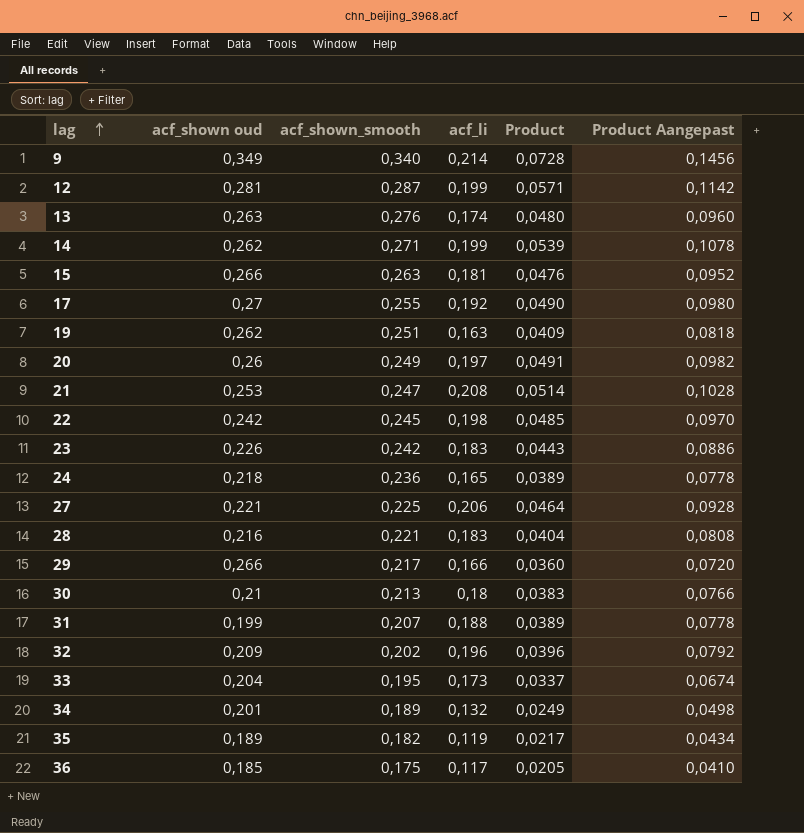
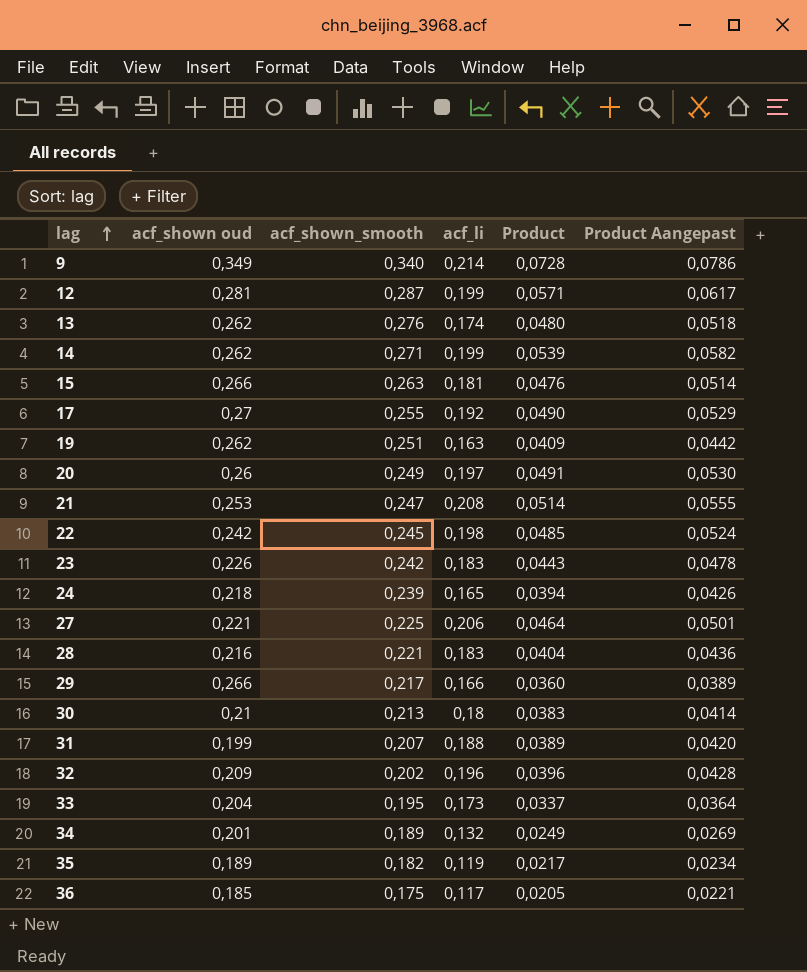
column Product Aangepast | formula: [Product] * 2 -> [Product] * 1,08
13 | acf_shown oud: 0,263 -> 0,262
24 | acf_shown_smooth: 0,236 -> 0,239
24 | Product: 0,0389 -> 0,0394

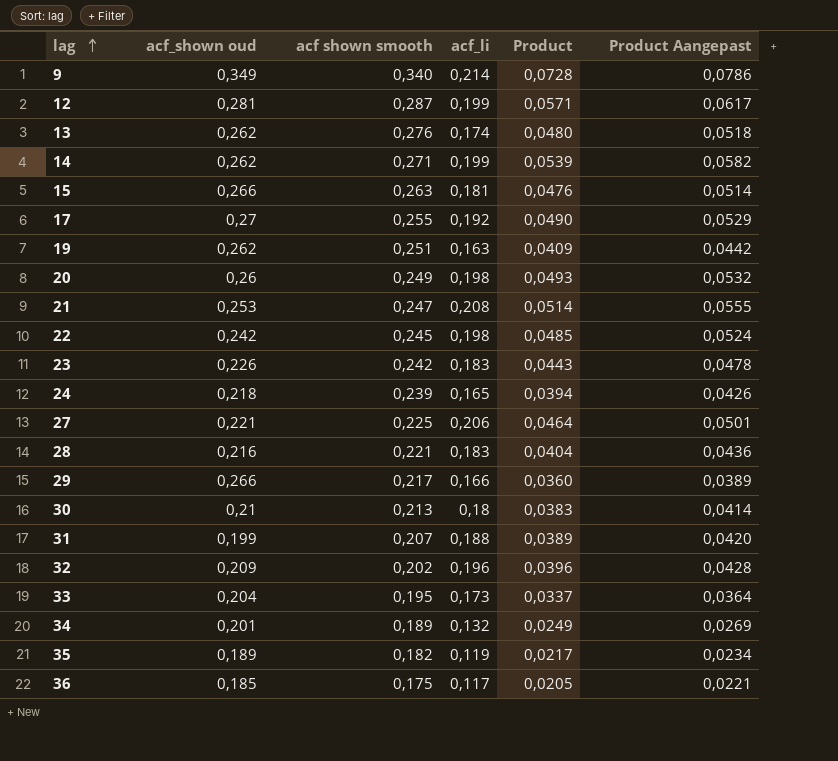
column name: acf_shown_smooth -> acf shown smooth
20 | acf_li: 0,197 -> 0,198
20 | Product: 0,0491 -> 0,0493
20 | Product Aangepast: 0,0530 -> 0,0532

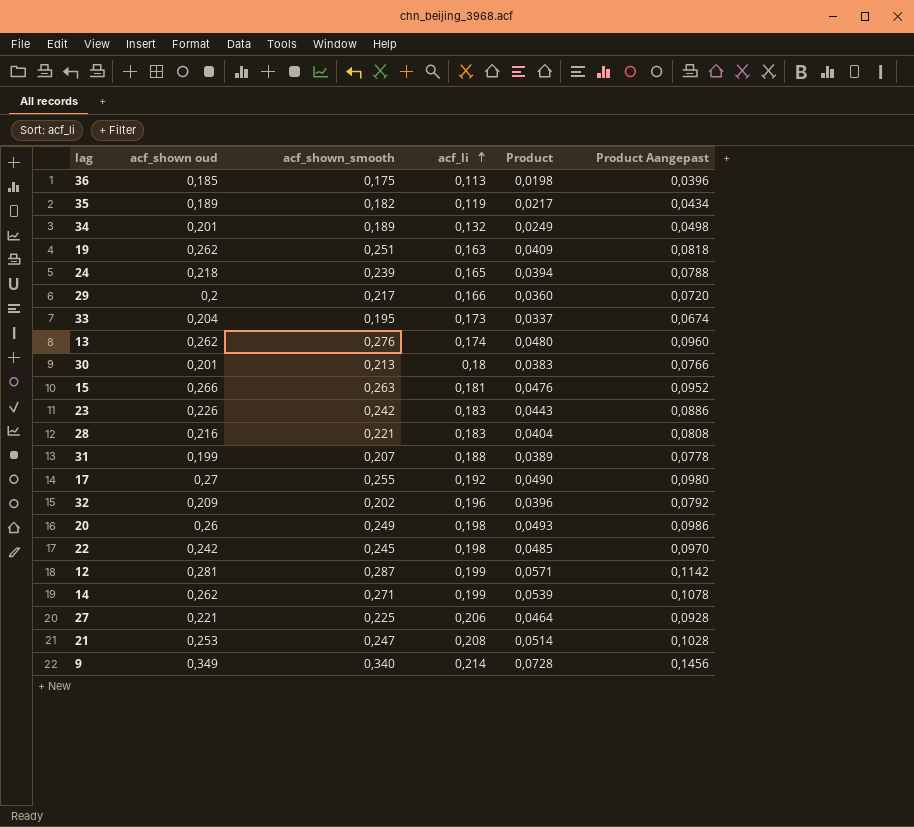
row order: lag ascending -> acf_li ascending
column name: acf shown smooth -> acf_shown_smooth
column Product Aangepast | formula: [Product] * 1,08 -> [Product] * 2
36 | acf_li: 0,117 -> 0,113
36 | Product: 0,0205 -> 0,0198
29 | acf_shown oud: 0,266 -> 0,2
30 | acf_shown oud: 0,21 -> 0,201

